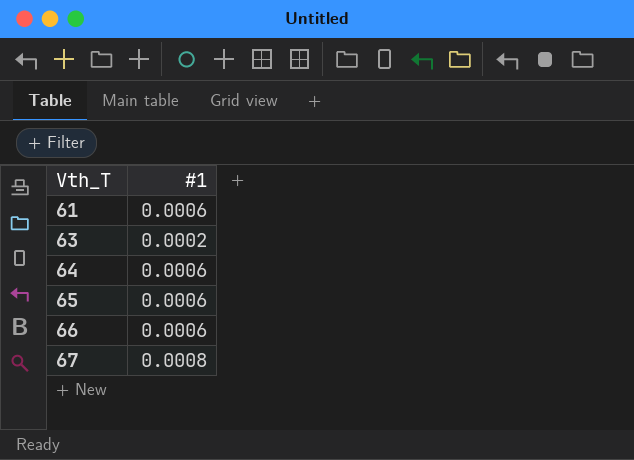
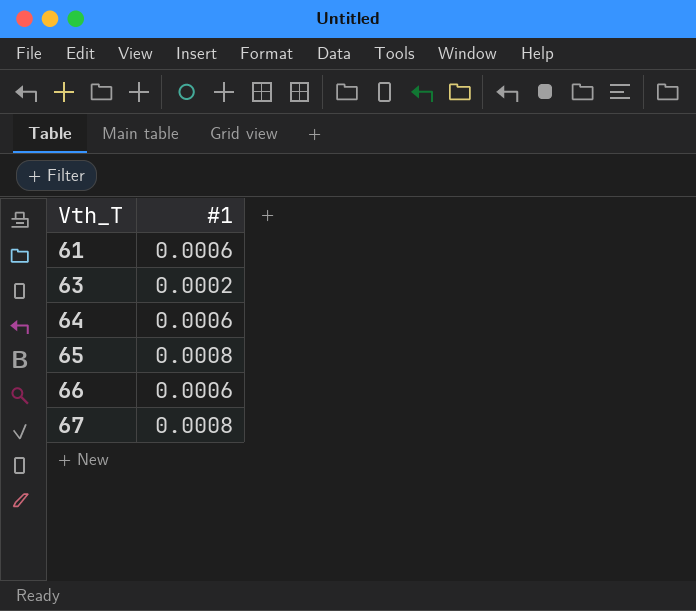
65 | #1: 0.0006 -> 0.0008

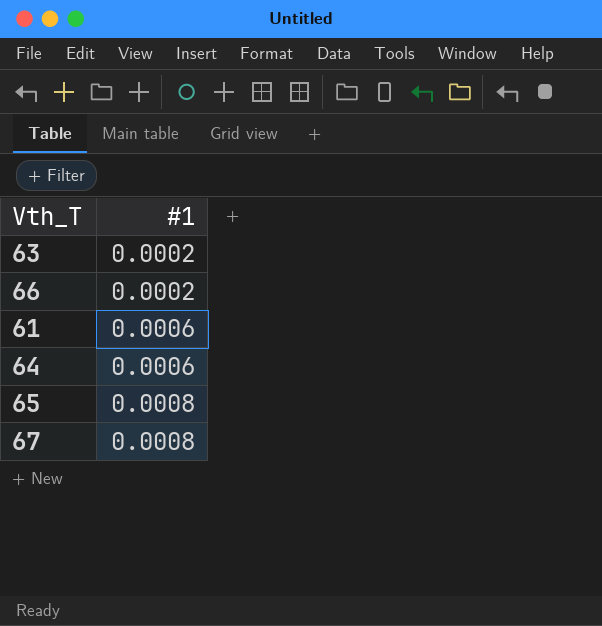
row order: Vth_T ascending -> #1 ascending
66 | #1: 0.0006 -> 0.0002

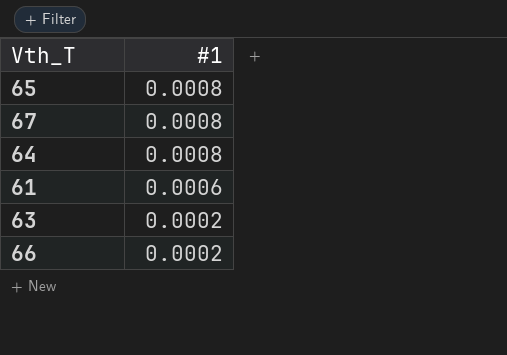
row order: #1 ascending -> #1 descending
64 | #1: 0.0006 -> 0.0008

